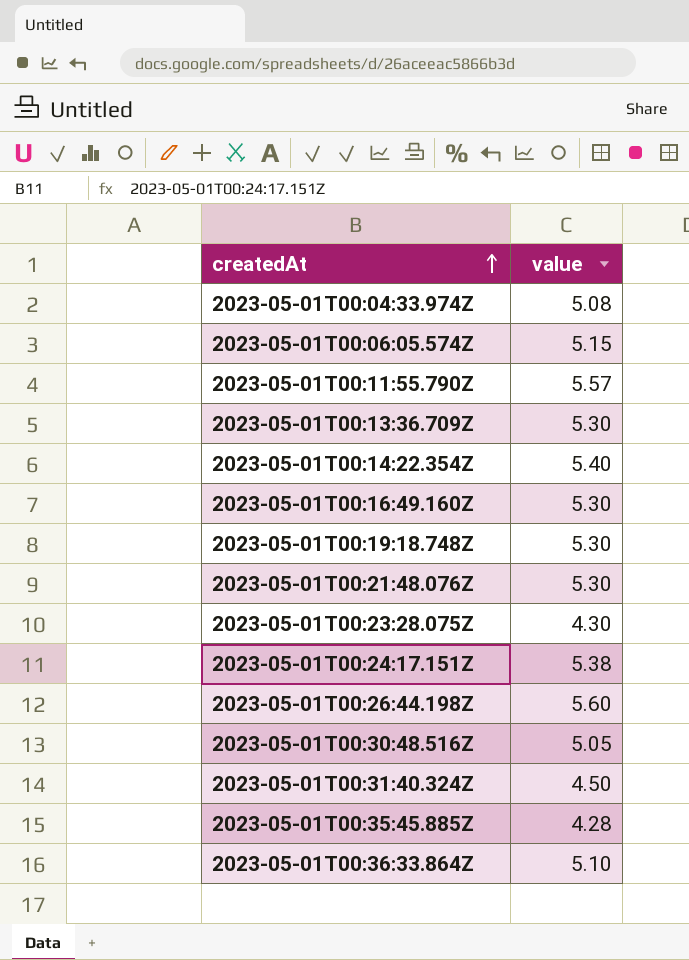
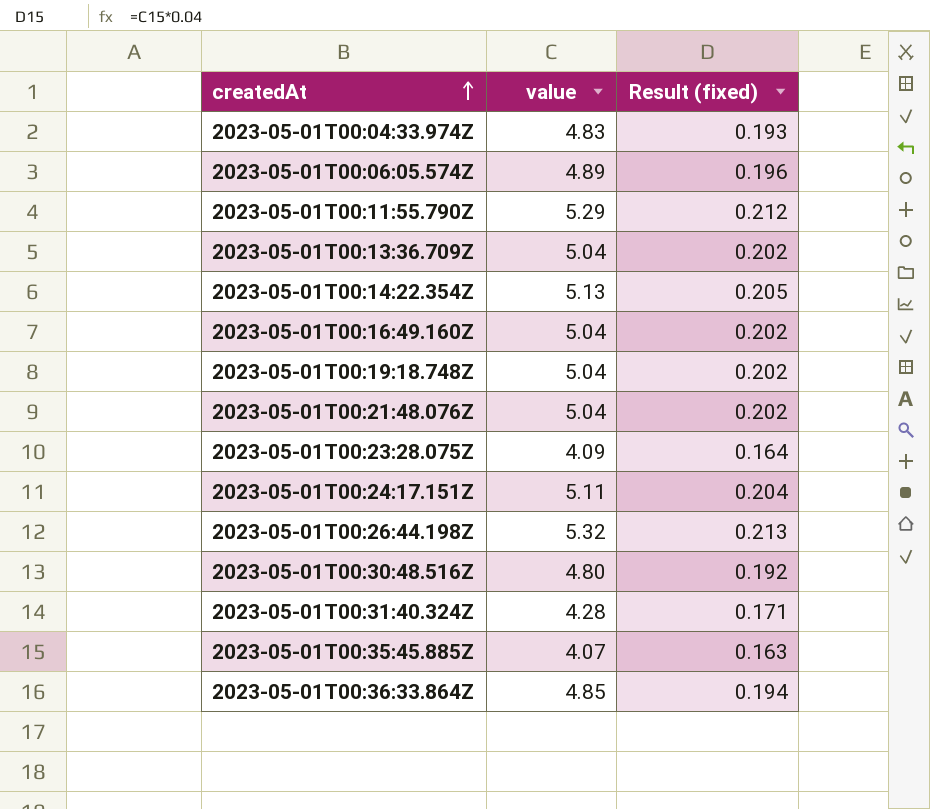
column Result (fixed) | formula: none -> [value] * 0.04
2023-05-01T00:04:33.974Z | value: 5.08 -> 4.83
2023-05-01T00:06:05.574Z | value: 5.15 -> 4.89
2023-05-01T00:11:55.790Z | value: 5.57 -> 5.29
2023-05-01T00:13:36.709Z | value: 5.30 -> 5.04
2023-05-01T00:14:22.354Z | value: 5.40 -> 5.13
2023-05-01T00:16:49.160Z | value: 5.30 -> 5.04
2023-05-01T00:19:18.748Z | value: 5.30 -> 5.04
2023-05-01T00:21:48.076Z | value: 5.30 -> 5.04
2023-05-01T00:23:28.075Z | value: 4.30 -> 4.09
2023-05-01T00:24:17.151Z | value: 5.38 -> 5.11
2023-05-01T00:26:44.198Z | value: 5.60 -> 5.32
2023-05-01T00:30:48.516Z | value: 5.05 -> 4.80
2023-05-01T00:31:40.324Z | value: 4.50 -> 4.28
2023-05-01T00:35:45.885Z | value: 4.28 -> 4.07
2023-05-01T00:36:33.864Z | value: 5.10 -> 4.85

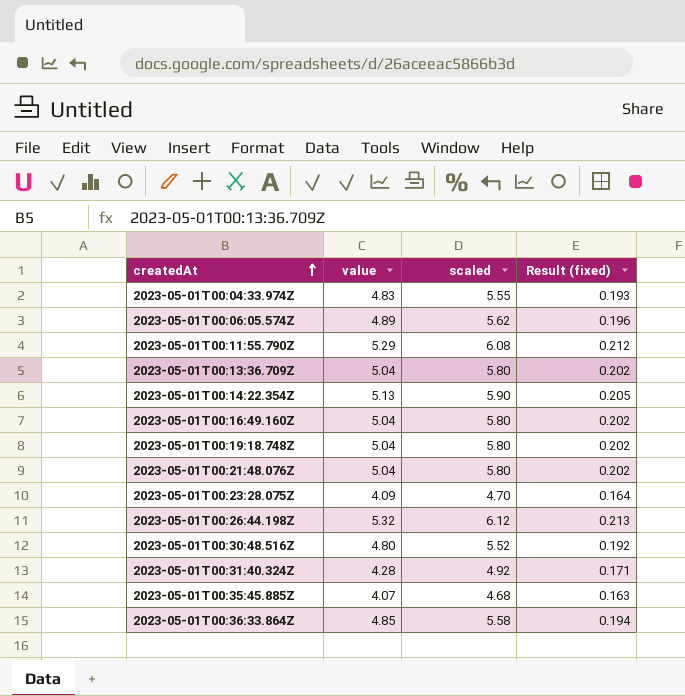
column scaled | formula: none -> [value] * 1.15
row 2023-05-01T00:24:17.151Z: 5.11 | 0.204 -> none

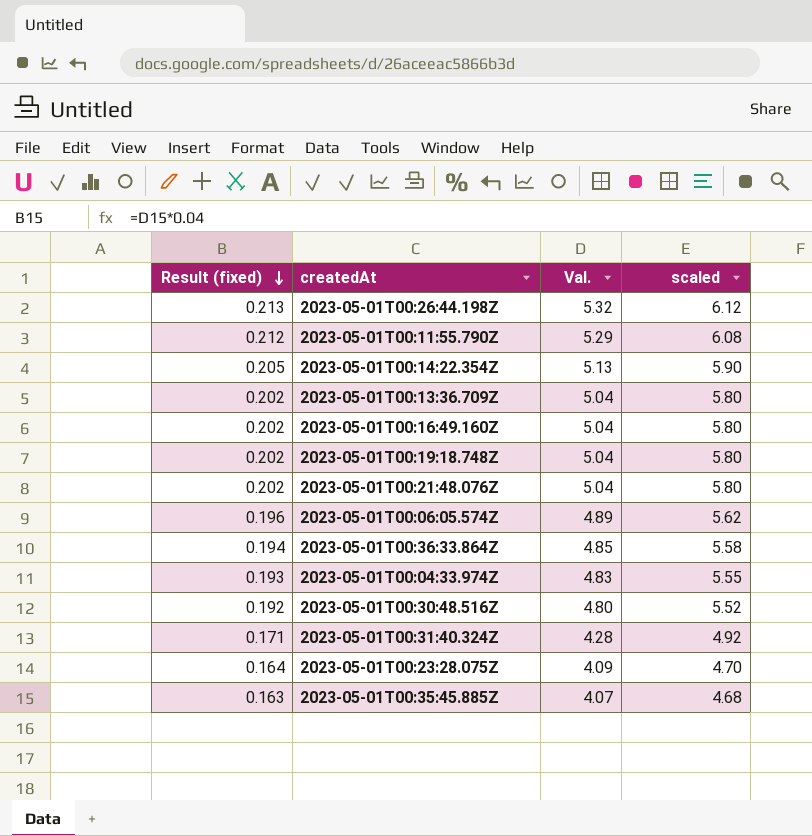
row order: createdAt ascending -> Result (fixed) descending
column Result (fixed) | position: 4 -> 1
column name: value -> Val.

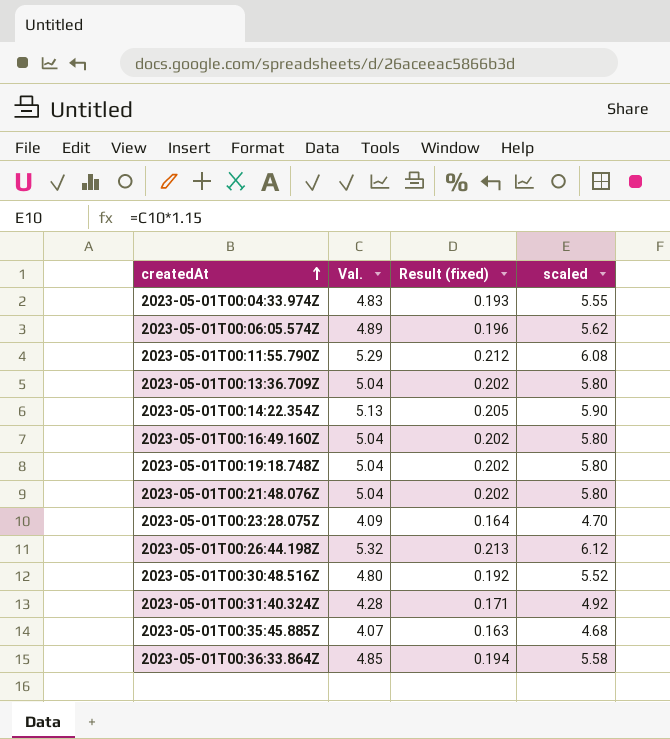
row order: Result (fixed) descending -> createdAt ascending
column Result (fixed) | position: 1 -> 3

